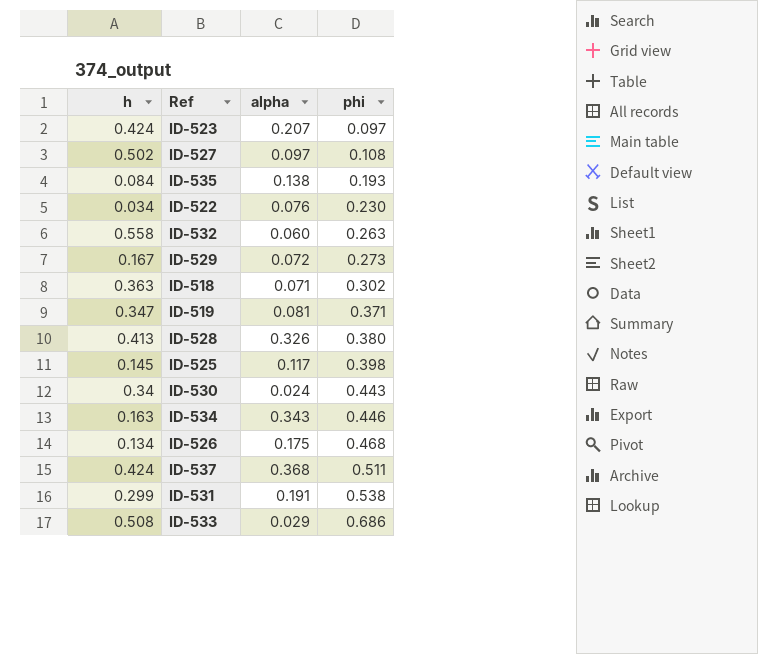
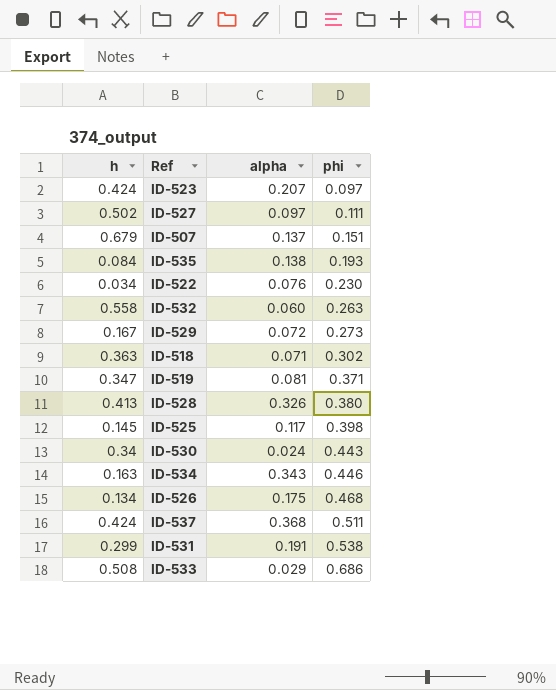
ID-527 | phi: 0.108 -> 0.111
row ID-507: none -> 0.679 | 0.137 | 0.151

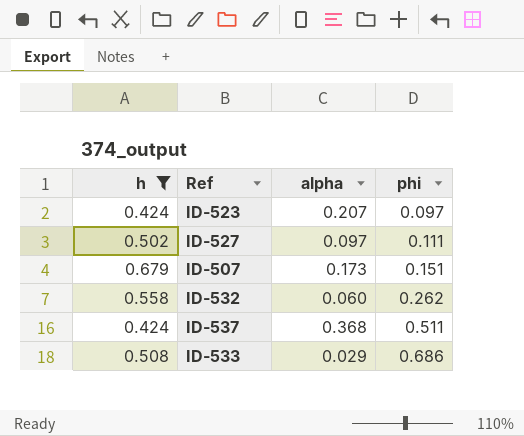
filter: none -> h >= 0.424
ID-507 | alpha: 0.137 -> 0.173
ID-532 | phi: 0.263 -> 0.262

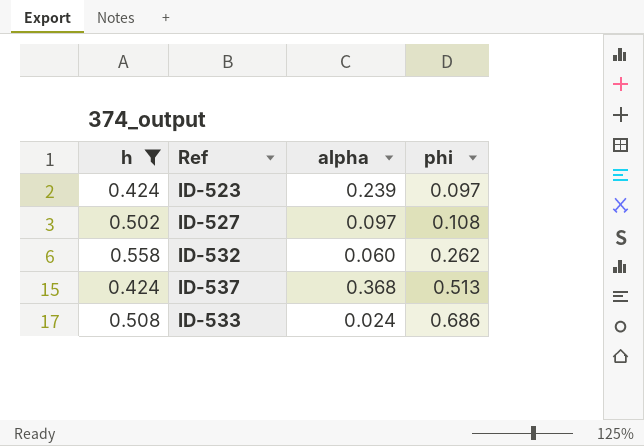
row ID-507: 0.679 | 0.173 | 0.151 -> none
ID-523 | alpha: 0.207 -> 0.239
ID-527 | phi: 0.111 -> 0.108
ID-537 | phi: 0.511 -> 0.513
ID-533 | alpha: 0.029 -> 0.024

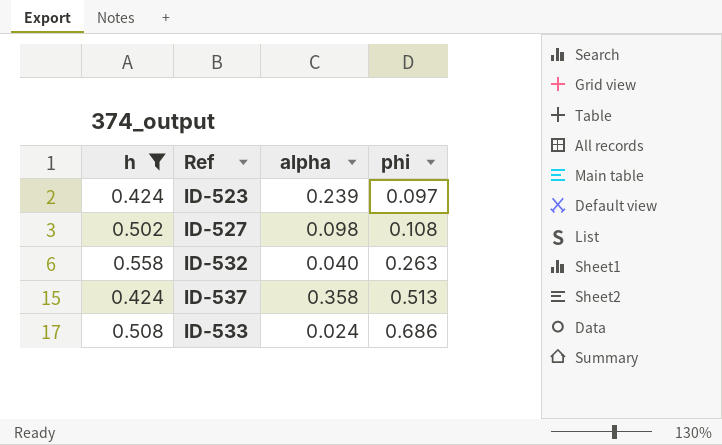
ID-527 | alpha: 0.097 -> 0.098
ID-532 | alpha: 0.060 -> 0.040
ID-532 | phi: 0.262 -> 0.263
ID-537 | alpha: 0.368 -> 0.358

